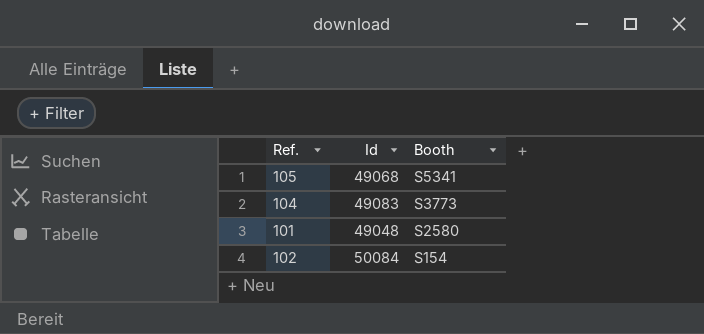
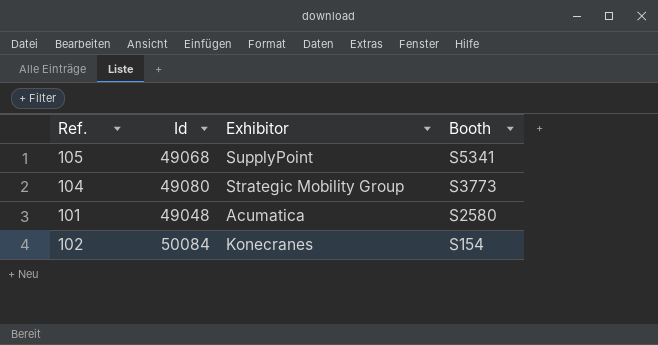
column Exhibitor | position: none -> 3
104 | Id: 49083 -> 49080

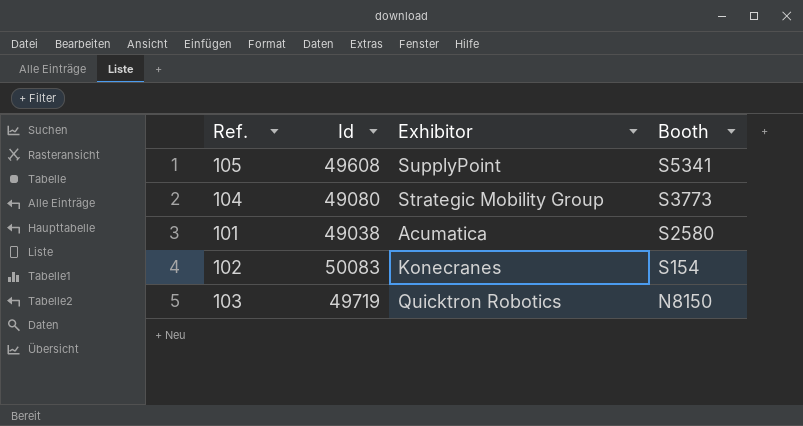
105 | Id: 49068 -> 49608
101 | Id: 49048 -> 49038
102 | Id: 50084 -> 50083
row 103: none -> 49719 | Quicktron Robotics | N8150

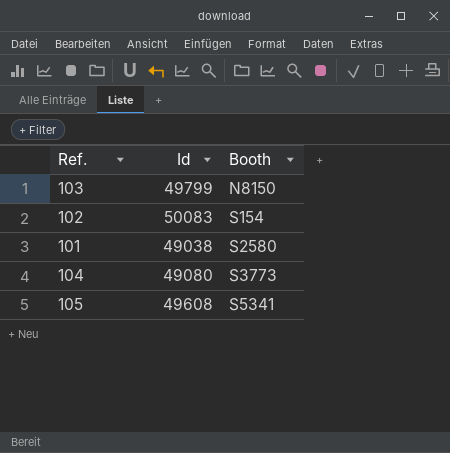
row order: Booth descending -> Booth ascending
column Exhibitor | position: 3 -> none
103 | Id: 49719 -> 49799

